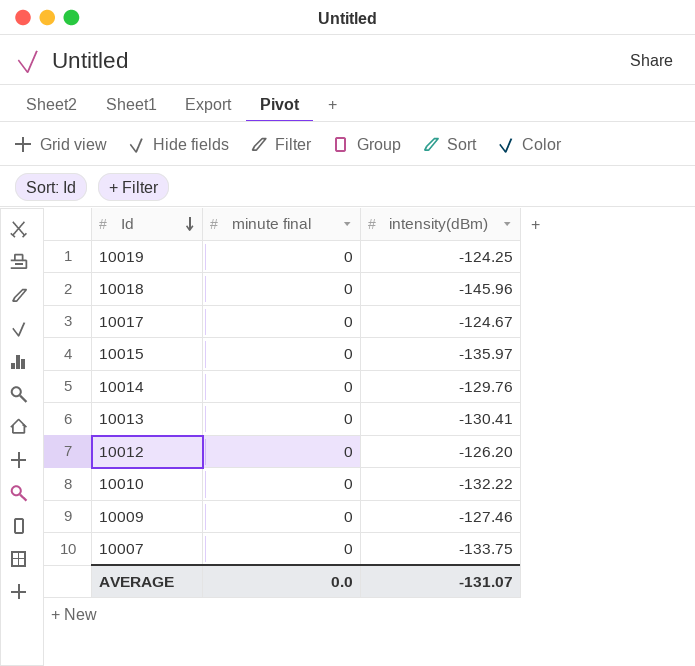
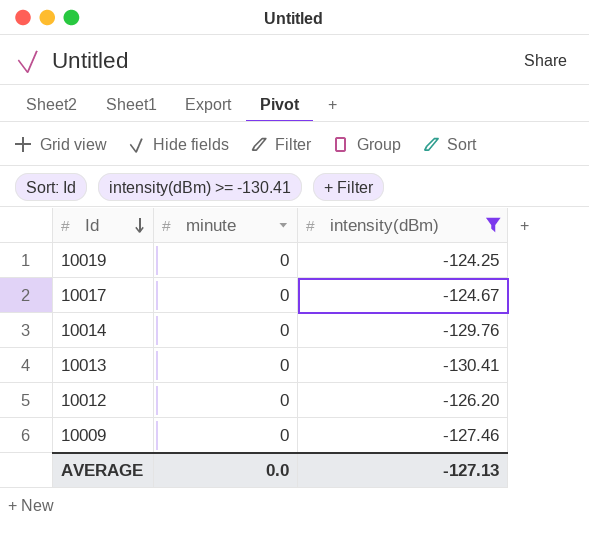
filter: none -> intensity(dBm) >= -130.41
column name: minute final -> minute
AVERAGE | intensity(dBm): -131.07 -> -127.13

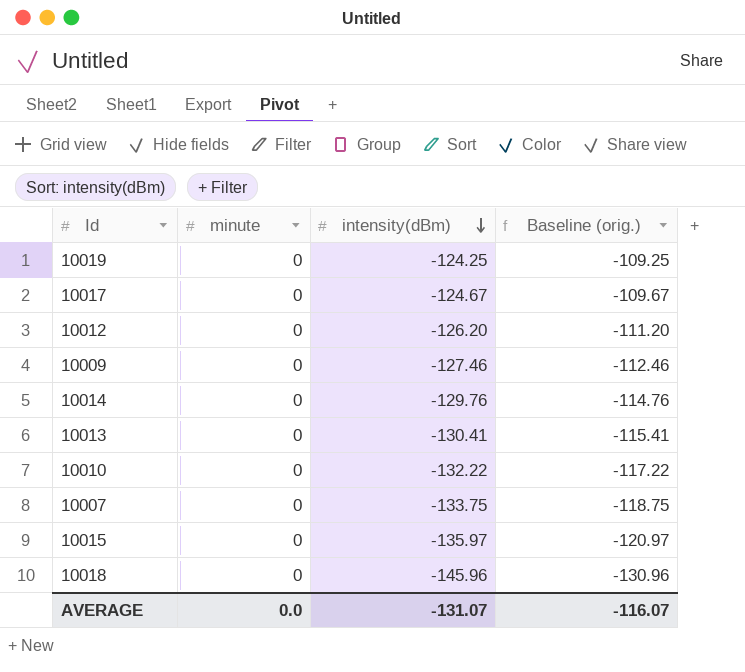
filter: intensity(dBm) >= -130.41 -> none
row order: Id descending -> intensity(dBm) descending
column Baseline (orig.) | formula: none -> [intensity(dBm)] + 15
AVERAGE | intensity(dBm): -127.13 -> -131.07

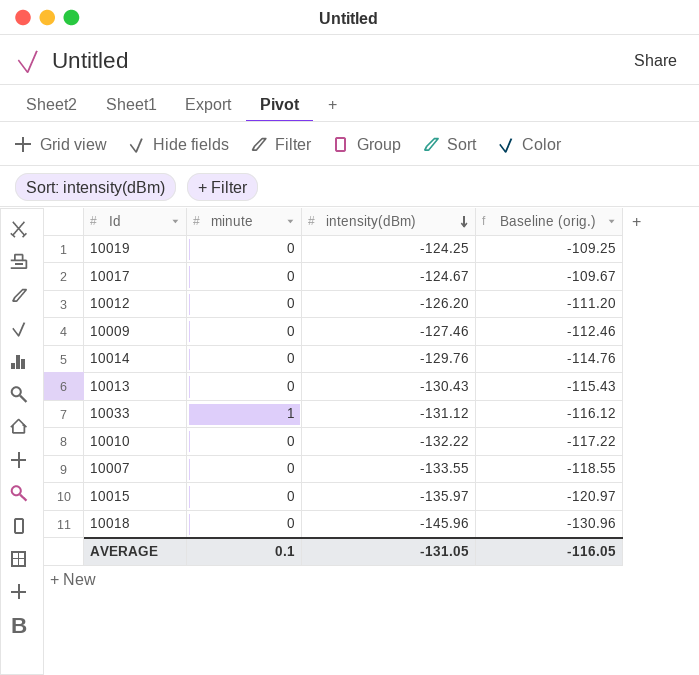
10013 | intensity(dBm): -130.41 -> -130.43
10013 | Baseline (orig.): -115.41 -> -115.43
row 10033: none -> 1 | -131.12 | -116.12
10007 | intensity(dBm): -133.75 -> -133.55
10007 | Baseline (orig.): -118.75 -> -118.55
AVERAGE | minute: 0.0 -> 0.1
AVERAGE | intensity(dBm): -131.07 -> -131.05
AVERAGE | Baseline (orig.): -116.07 -> -116.05

